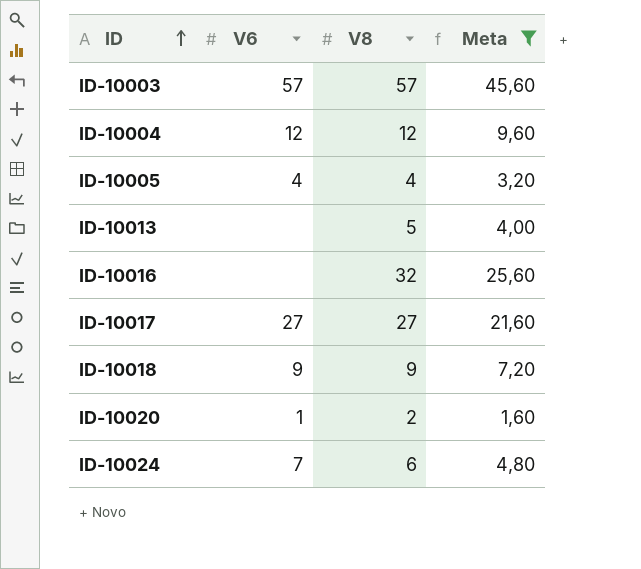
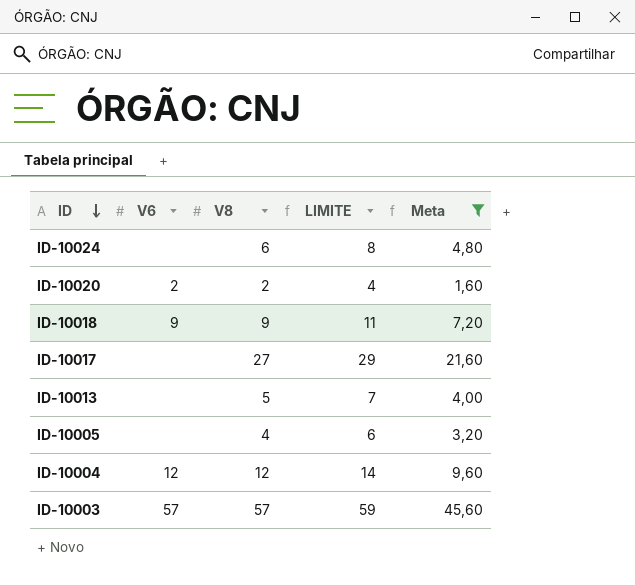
row order: ID ascending -> ID descending
column LIMITE | formula: none -> [V8] + 2
row ID-10016: none | 32 | 25,60 -> none
ID-10024 | V6: 7 -> none
ID-10020 | V6: 1 -> 2
ID-10017 | V6: 27 -> none
ID-10005 | V6: 4 -> none

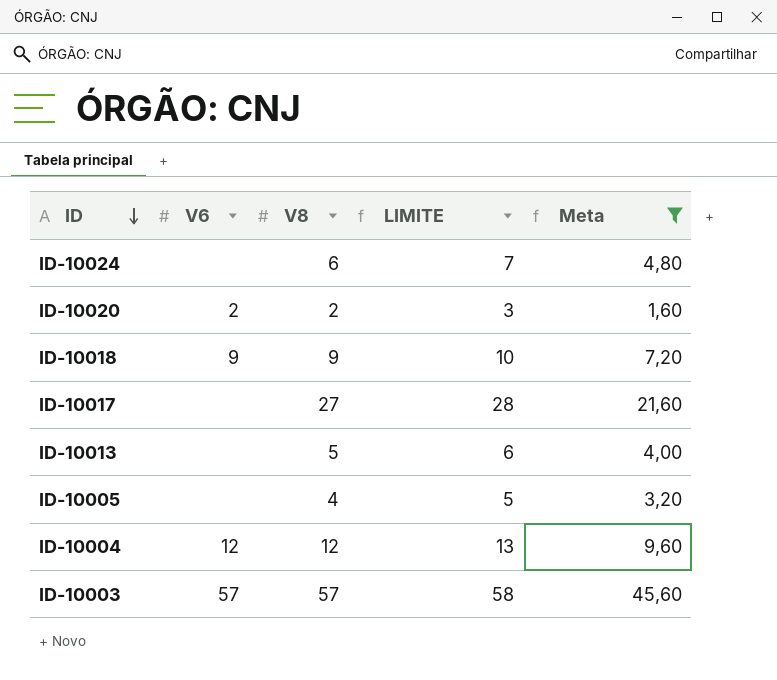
column LIMITE | formula: [V8] + 2 -> [V8] + 1

